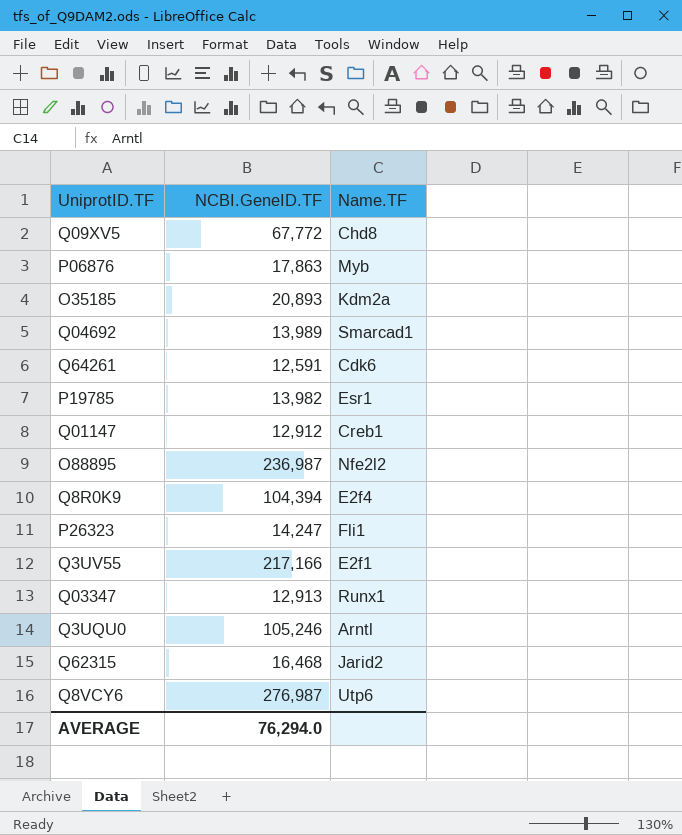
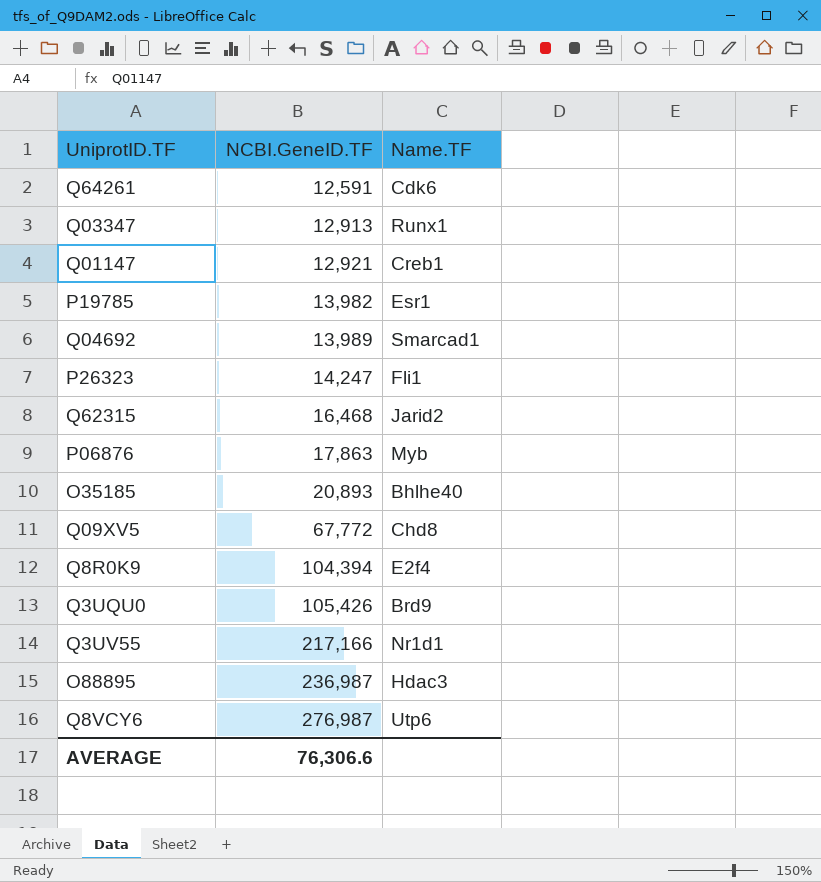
row order: none -> NCBI.GeneID.TF ascending
Q01147 | NCBI.GeneID.TF: 12,912 -> 12,921
O35185 | Name.TF: Kdm2a -> Bhlhe40
Q3UQU0 | NCBI.GeneID.TF: 105,246 -> 105,426
Q3UQU0 | Name.TF: Arntl -> Brd9
Q3UV55 | Name.TF: E2f1 -> Nr1d1
O88895 | Name.TF: Nfe2l2 -> Hdac3
AVERAGE | NCBI.GeneID.TF: 76,294.0 -> 76,306.6

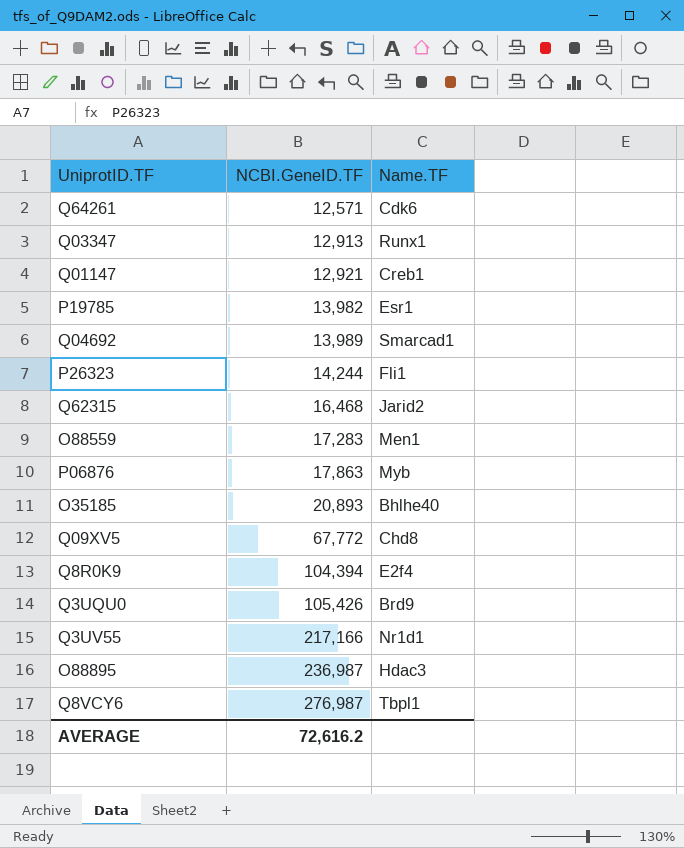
Q64261 | NCBI.GeneID.TF: 12,591 -> 12,571
P26323 | NCBI.GeneID.TF: 14,247 -> 14,244
row O88559: none -> 17,283 | Men1
Q8VCY6 | Name.TF: Utp6 -> Tbpl1
AVERAGE | NCBI.GeneID.TF: 76,306.6 -> 72,616.2

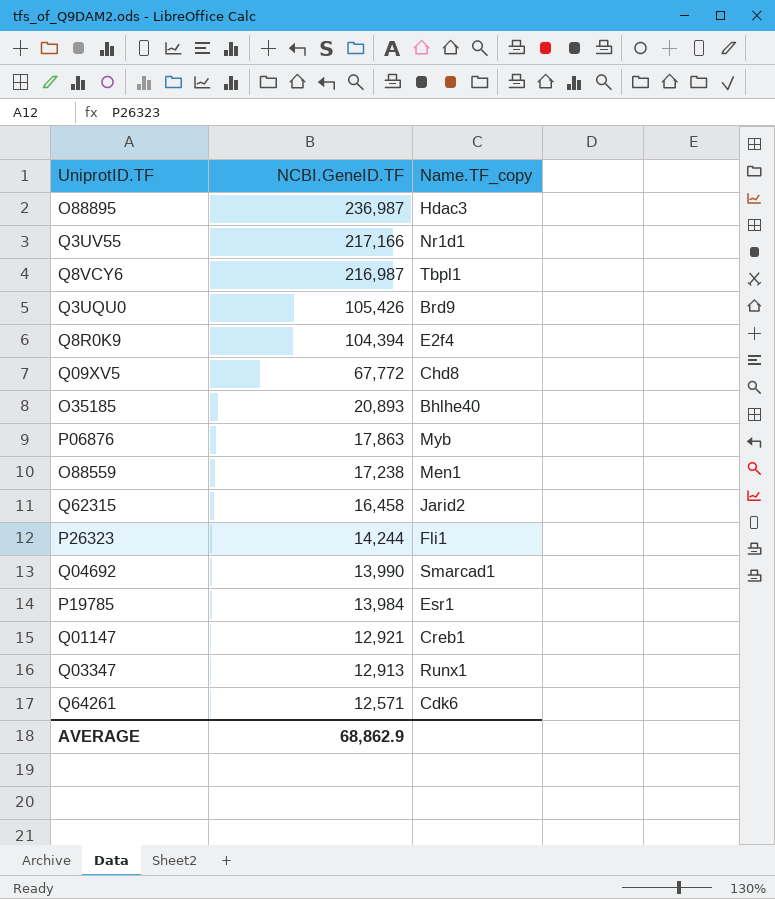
row order: NCBI.GeneID.TF ascending -> NCBI.GeneID.TF descending
column name: Name.TF -> Name.TF_copy
Q8VCY6 | NCBI.GeneID.TF: 276,987 -> 216,987
O88559 | NCBI.GeneID.TF: 17,283 -> 17,238
Q62315 | NCBI.GeneID.TF: 16,468 -> 16,458
Q04692 | NCBI.GeneID.TF: 13,989 -> 13,990
P19785 | NCBI.GeneID.TF: 13,982 -> 13,984
AVERAGE | NCBI.GeneID.TF: 72,616.2 -> 68,862.9

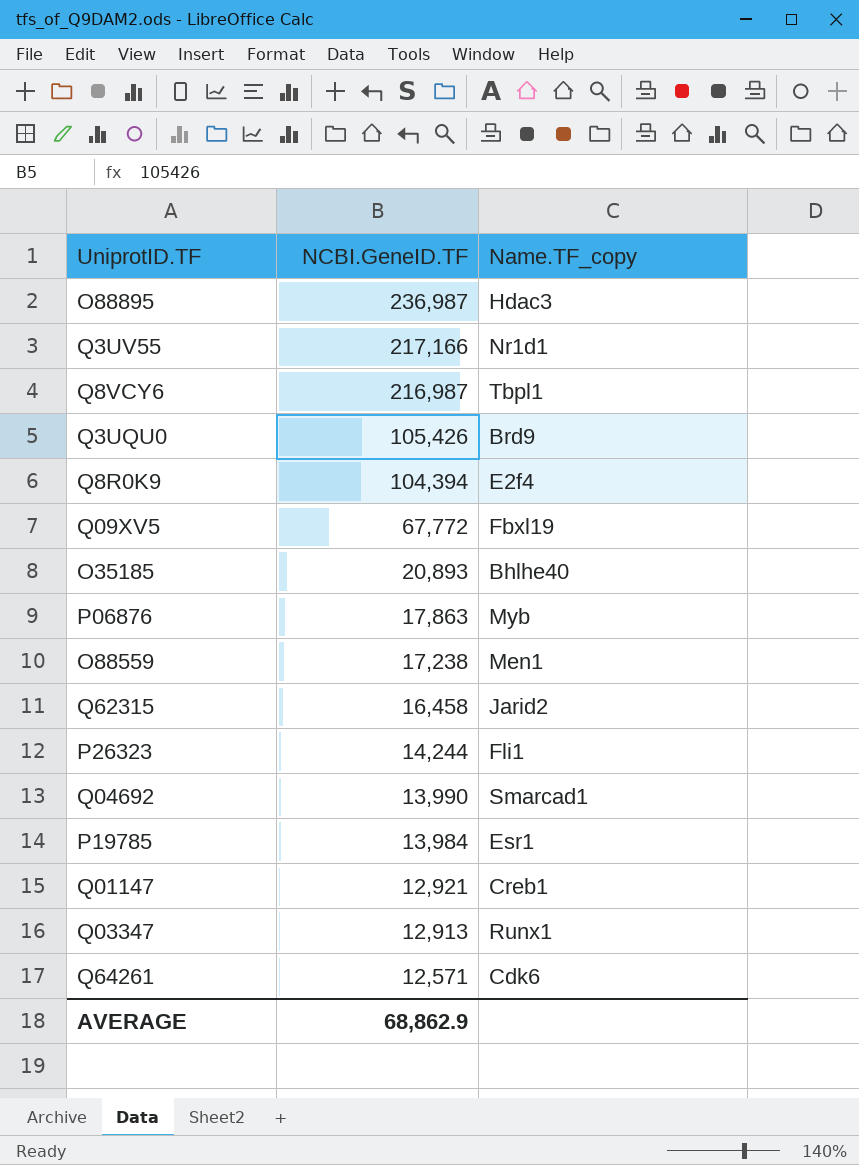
Q09XV5 | Name.TF_copy: Chd8 -> Fbxl19

